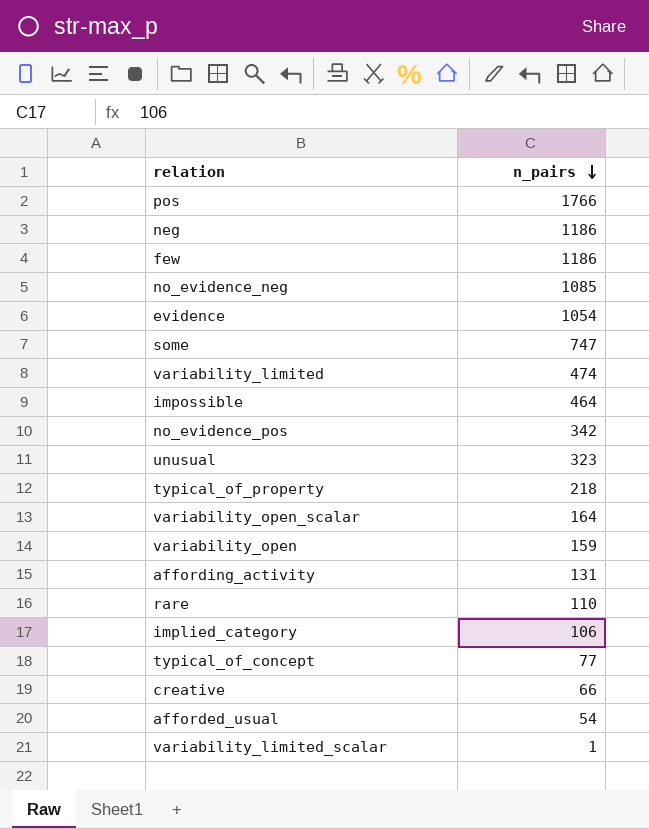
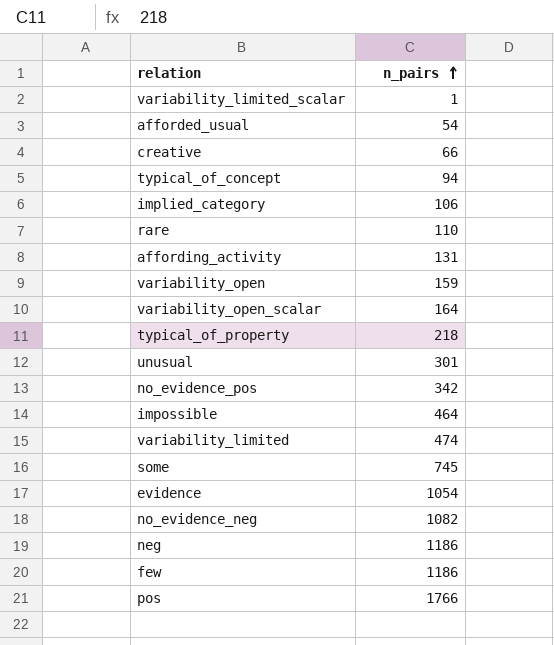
row order: n_pairs descending -> n_pairs ascending
typical_of_concept | n_pairs: 77 -> 94
unusual | n_pairs: 323 -> 301
some | n_pairs: 747 -> 745
no_evidence_neg | n_pairs: 1085 -> 1082

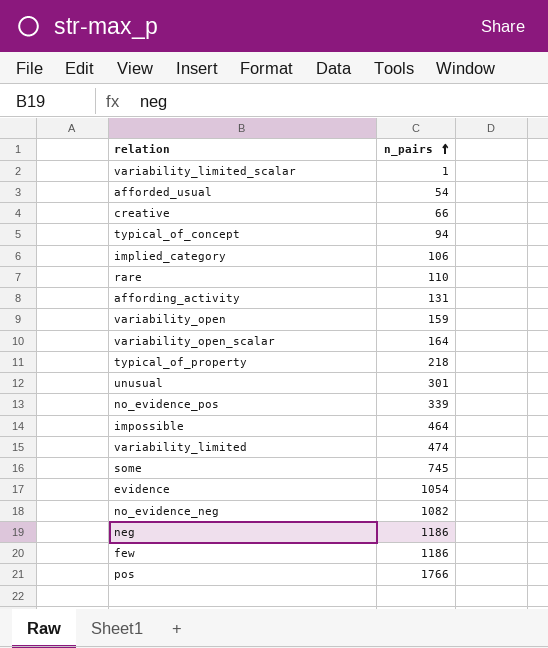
no_evidence_pos | n_pairs: 342 -> 339

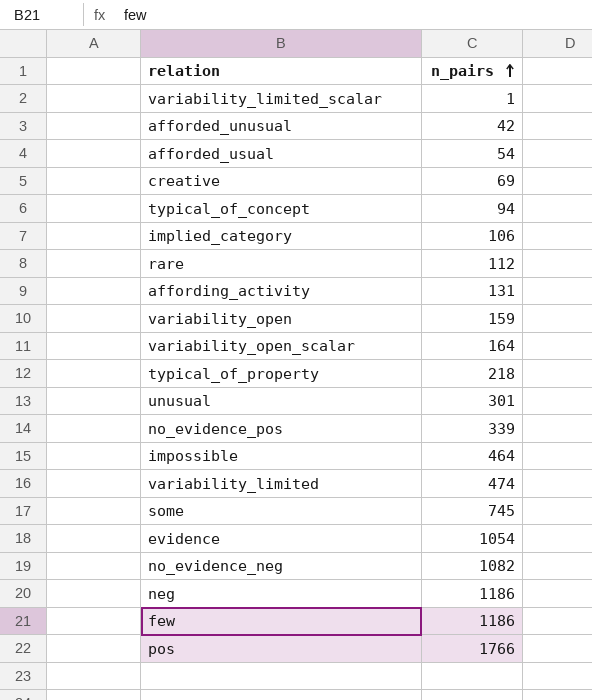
row afforded_unusual: none -> 42
creative | n_pairs: 66 -> 69
rare | n_pairs: 110 -> 112

